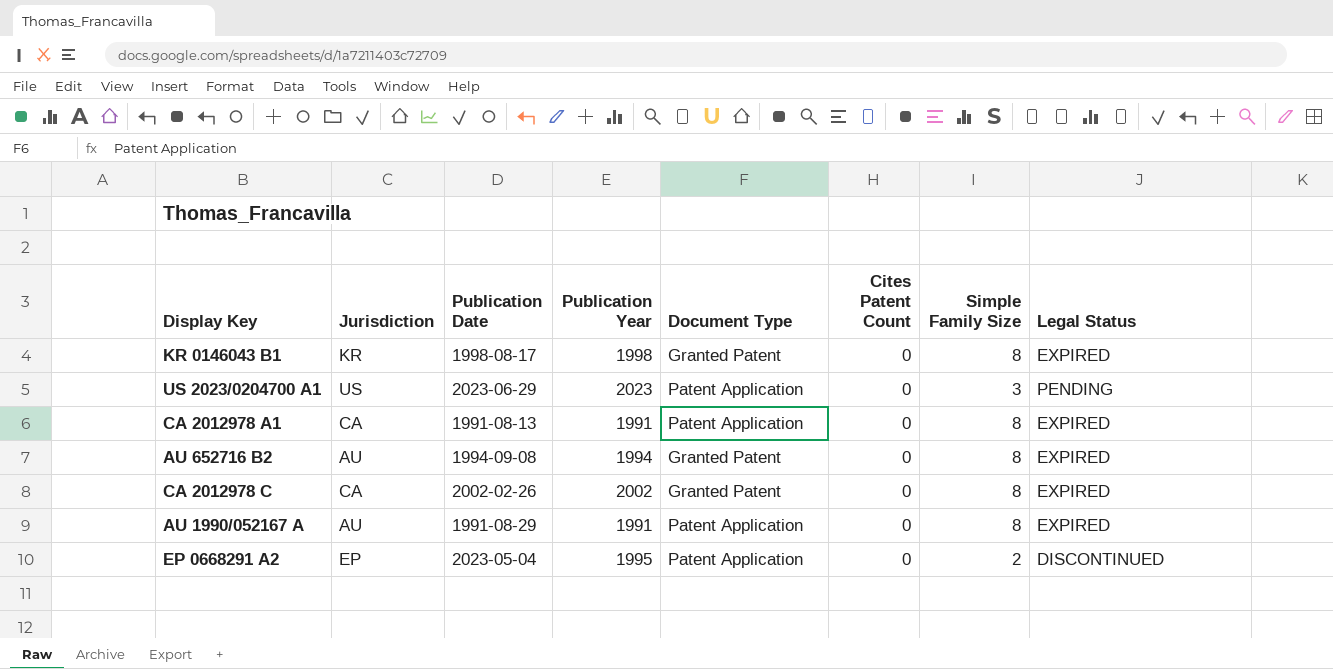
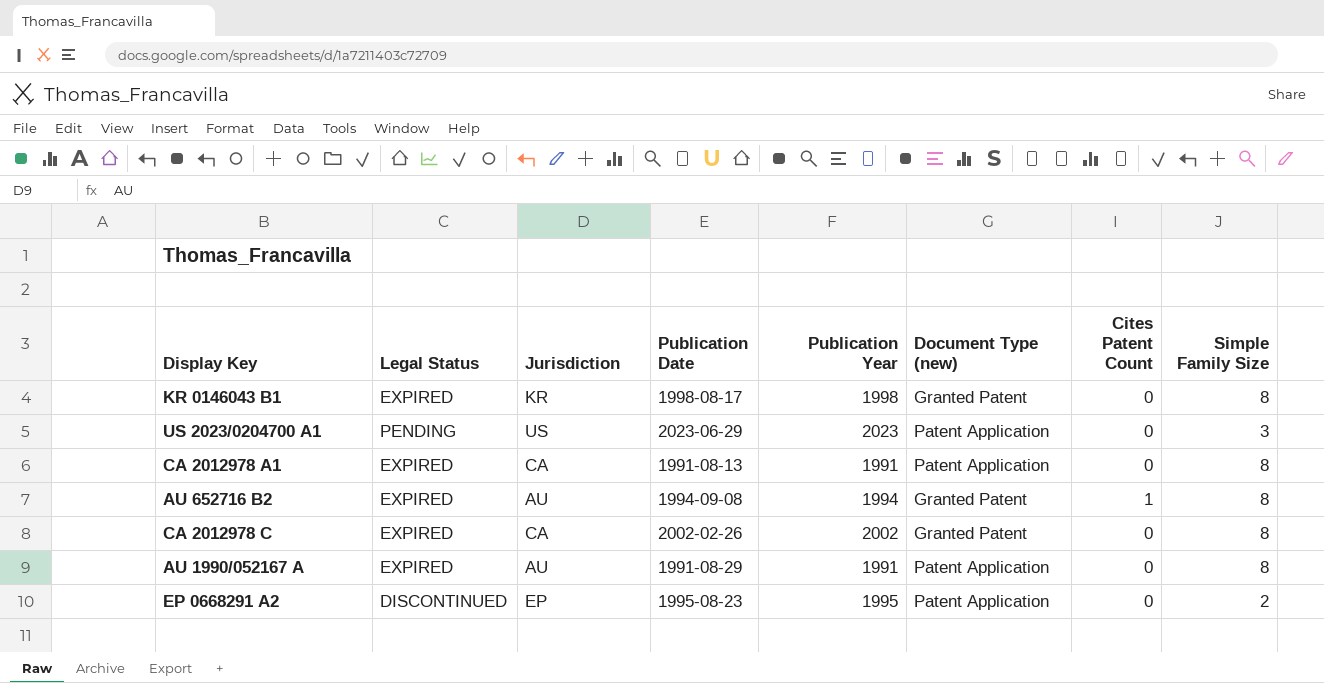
column Legal Status | position: 8 -> 2
column name: Document Type -> Document Type (new)
AU 652716 B2 | Cites Patent Count: 0 -> 1
EP 0668291 A2 | Publication Date: 2023-05-04 -> 1995-08-23

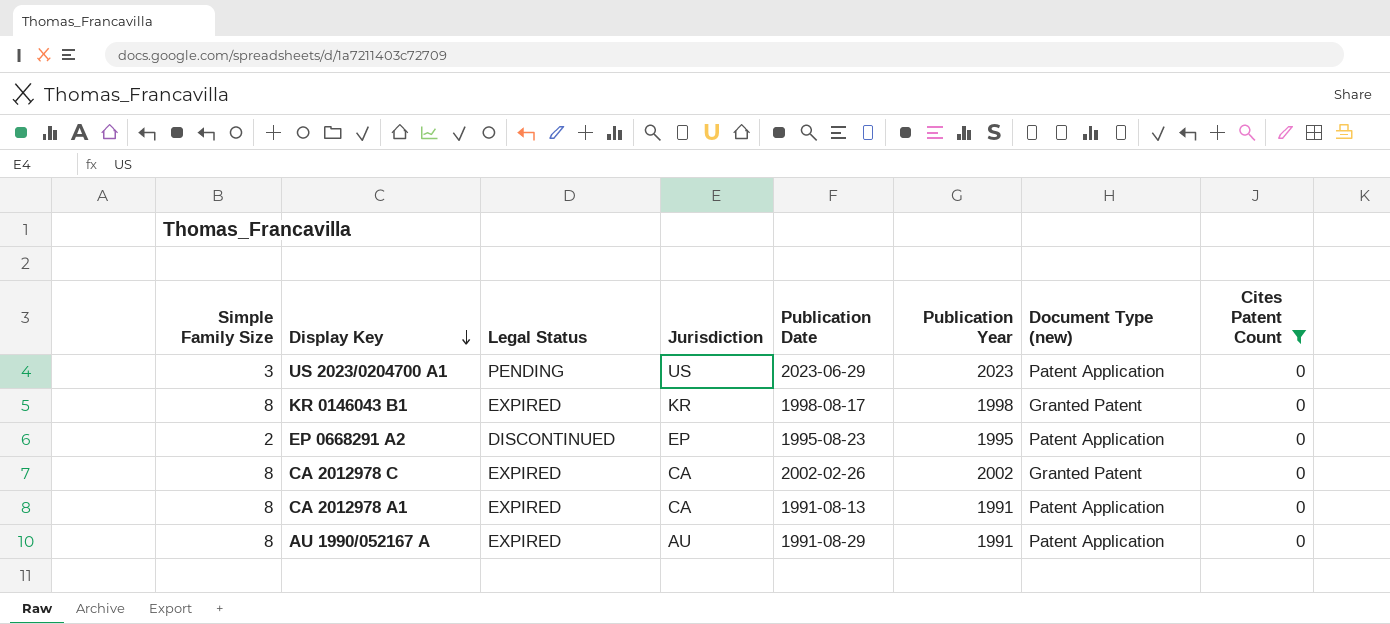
filter: none -> Cites Patent Count = 0
row order: none -> Display Key descending
column Simple Family Size | position: 8 -> 1

